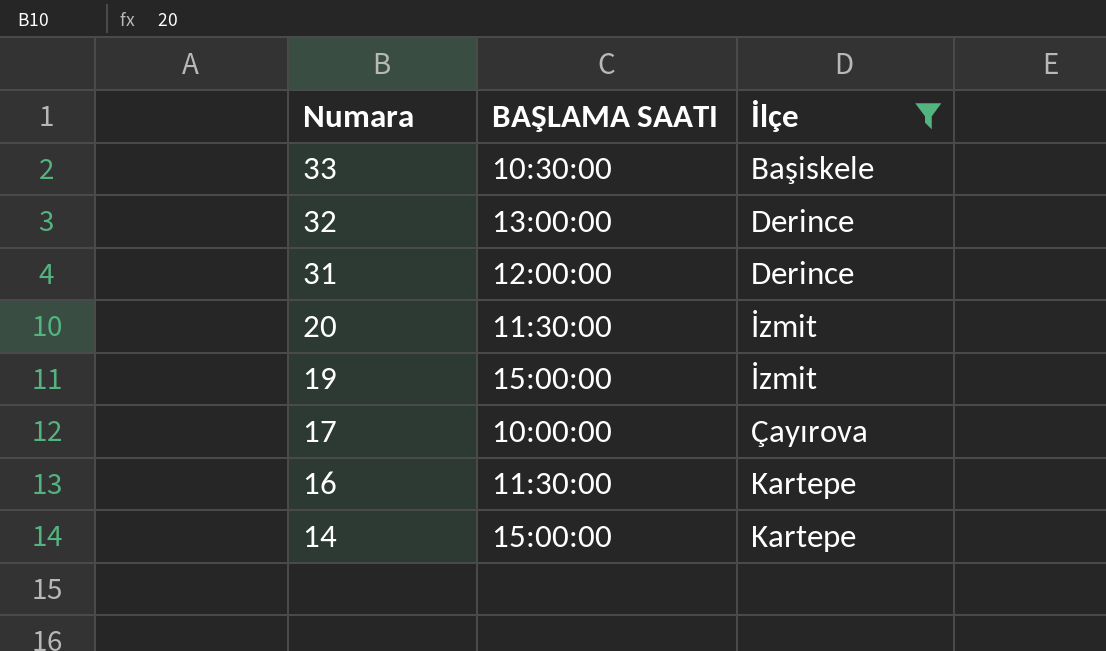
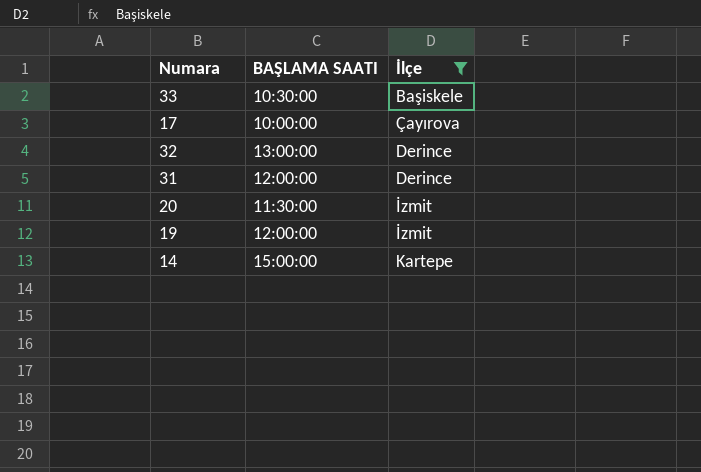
row order: Numara descending -> İlçe ascending
row 16: 11:30:00 | Kartepe -> none
19 | BAŞLAMA SAATI: 15:00:00 -> 12:00:00

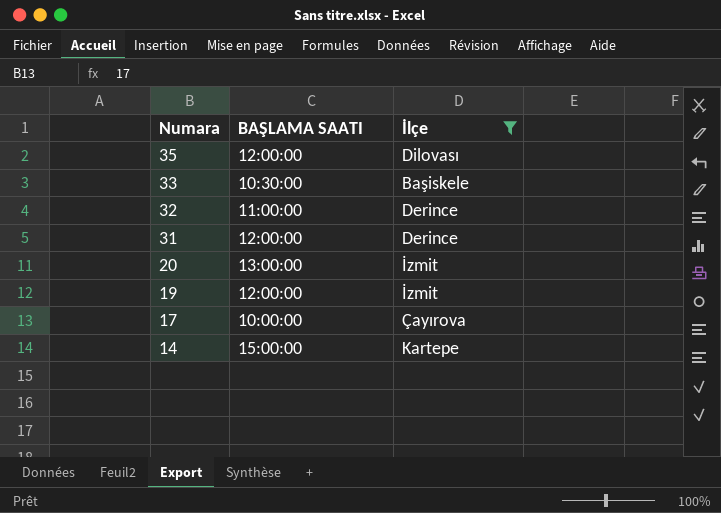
row order: İlçe ascending -> Numara descending
row 35: none -> 12:00:00 | Dilovası
32 | BAŞLAMA SAATI: 13:00:00 -> 11:00:00
20 | BAŞLAMA SAATI: 11:30:00 -> 13:00:00

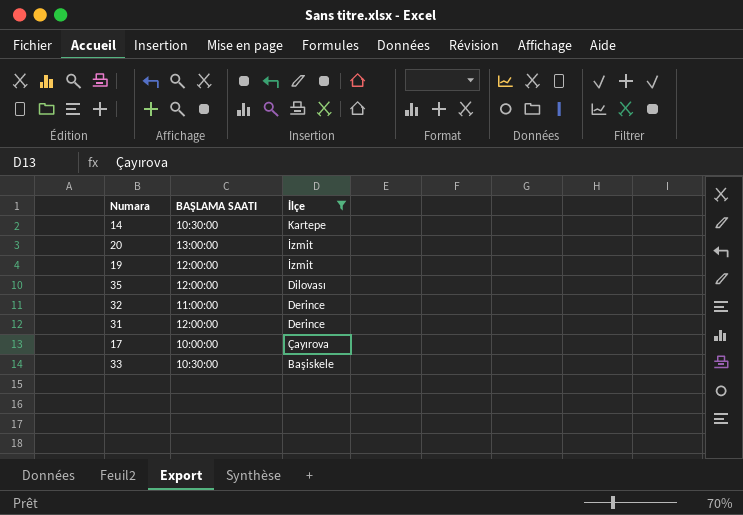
row order: Numara descending -> İlçe descending
14 | BAŞLAMA SAATI: 15:00:00 -> 10:30:00

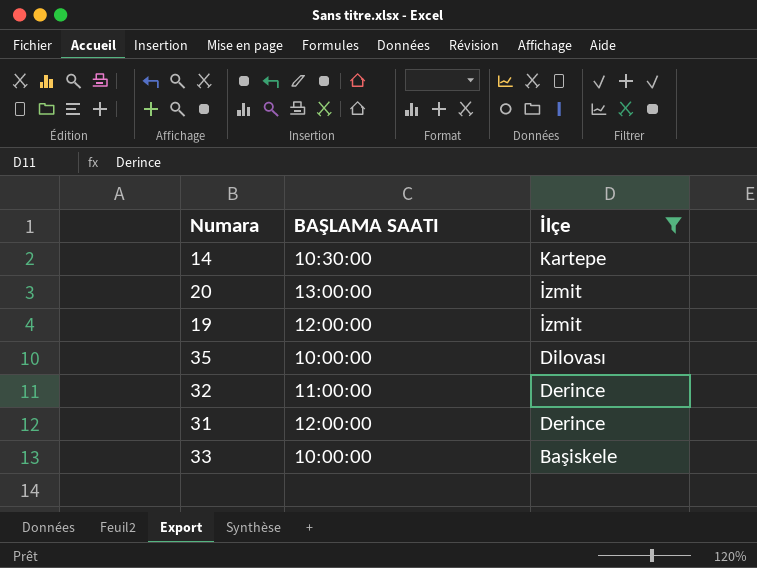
row 17: 10:00:00 | Çayırova -> none
35 | BAŞLAMA SAATI: 12:00:00 -> 10:00:00
33 | BAŞLAMA SAATI: 10:30:00 -> 10:00:00

